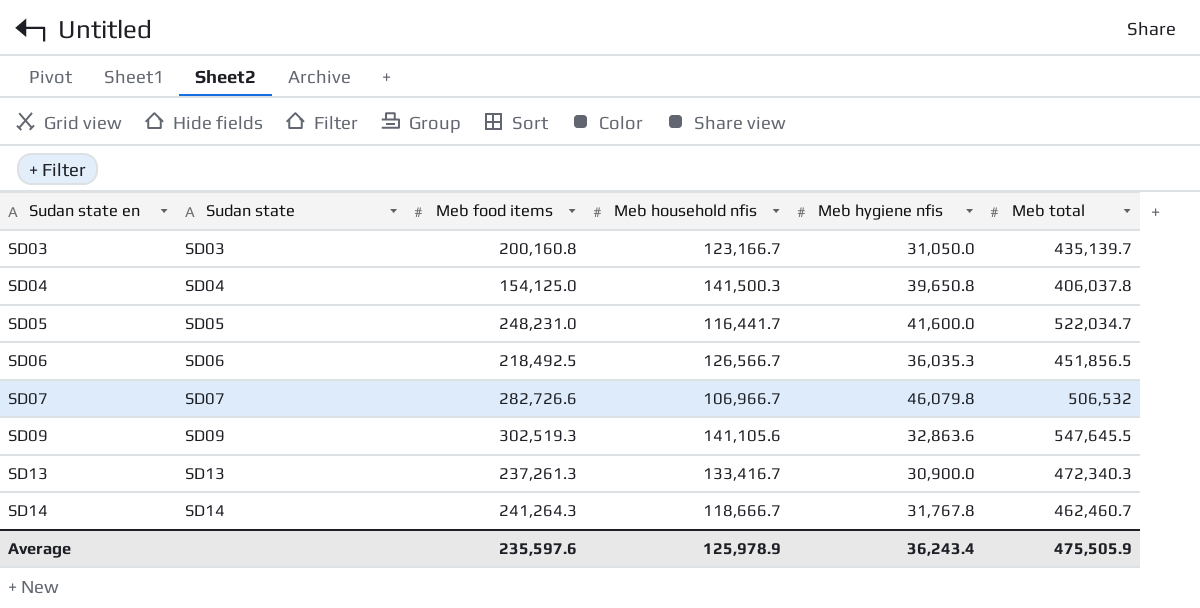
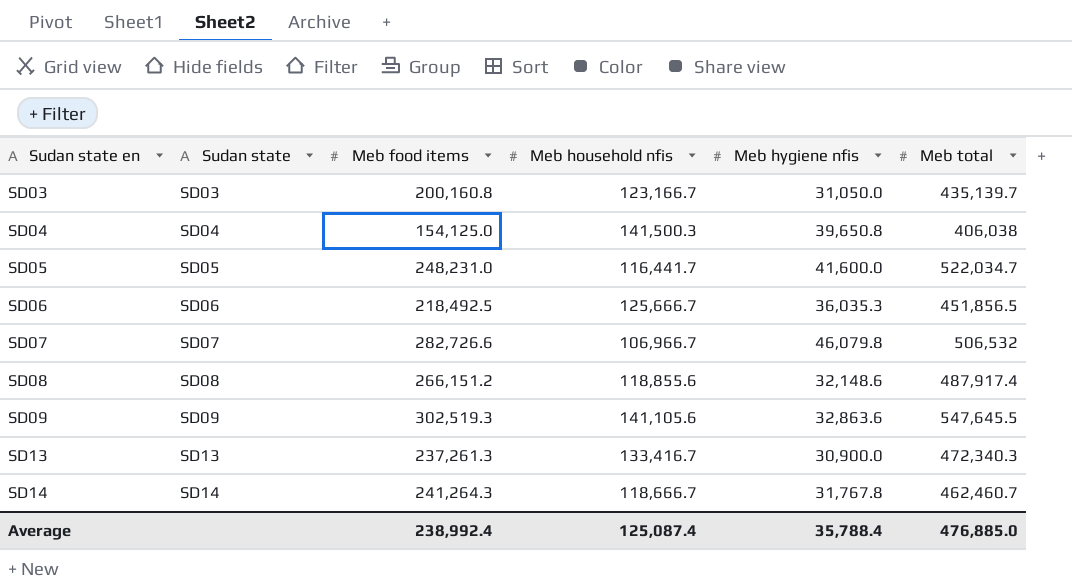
SD04 | Meb total: 406,037.8 -> 406,038
SD06 | Meb household nfis: 126,566.7 -> 125,666.7
row SD08: none -> SD08 | 266,151.2 | 118,855.6 | 32,148.6 | 487,917.4
Average | Meb food items: 235,597.6 -> 238,992.4
Average | Meb household nfis: 125,978.9 -> 125,087.4
Average | Meb hygiene nfis: 36,243.4 -> 35,788.4
Average | Meb total: 475,505.9 -> 476,885.0

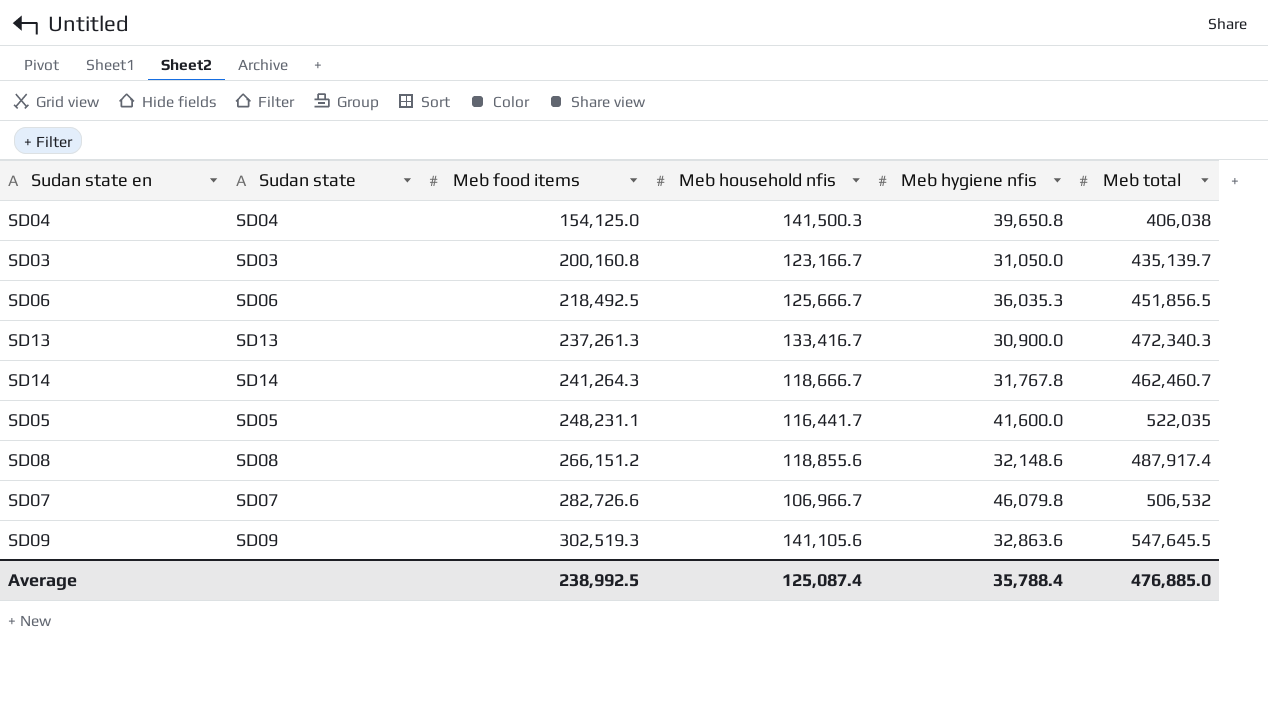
row order: Sudan state en ascending -> Meb food items ascending
SD05 | Meb food items: 248,231.0 -> 248,231.1
SD05 | Meb total: 522,034.7 -> 522,035
Average | Meb food items: 238,992.4 -> 238,992.5

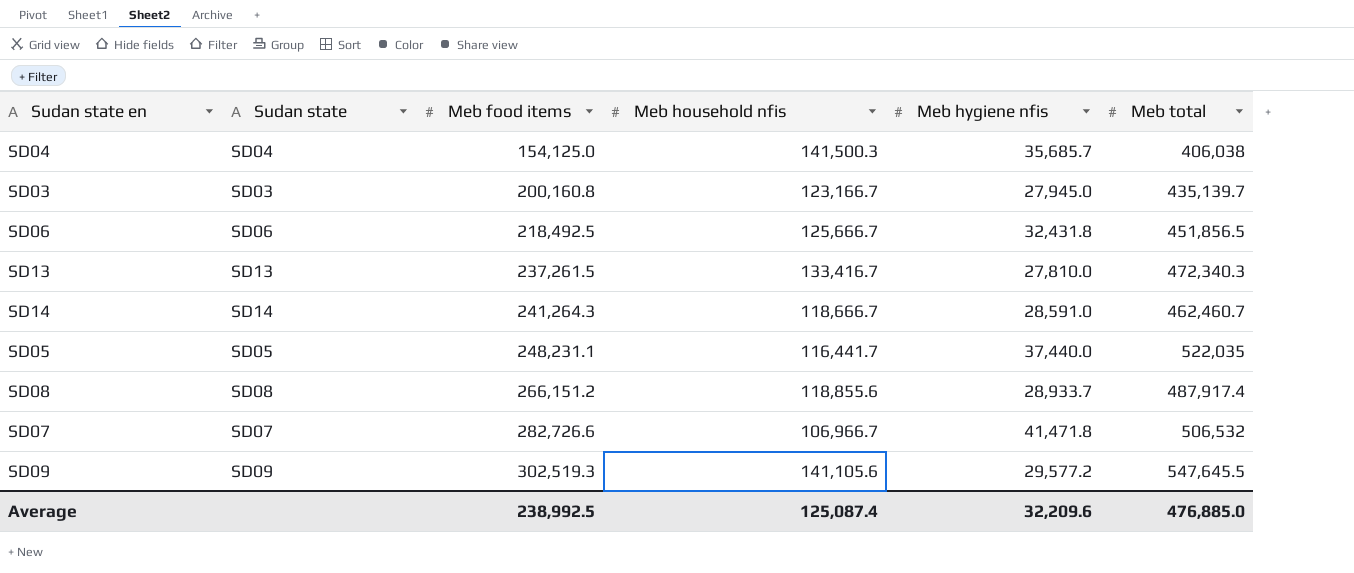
SD04 | Meb hygiene nfis: 39,650.8 -> 35,685.7
SD03 | Meb hygiene nfis: 31,050.0 -> 27,945.0
SD06 | Meb hygiene nfis: 36,035.3 -> 32,431.8
SD13 | Meb food items: 237,261.3 -> 237,261.5
SD13 | Meb hygiene nfis: 30,900.0 -> 27,810.0
SD14 | Meb hygiene nfis: 31,767.8 -> 28,591.0
SD05 | Meb hygiene nfis: 41,600.0 -> 37,440.0
SD08 | Meb hygiene nfis: 32,148.6 -> 28,933.7
SD07 | Meb hygiene nfis: 46,079.8 -> 41,471.8
SD09 | Meb hygiene nfis: 32,863.6 -> 29,577.2
Average | Meb hygiene nfis: 35,788.4 -> 32,209.6

